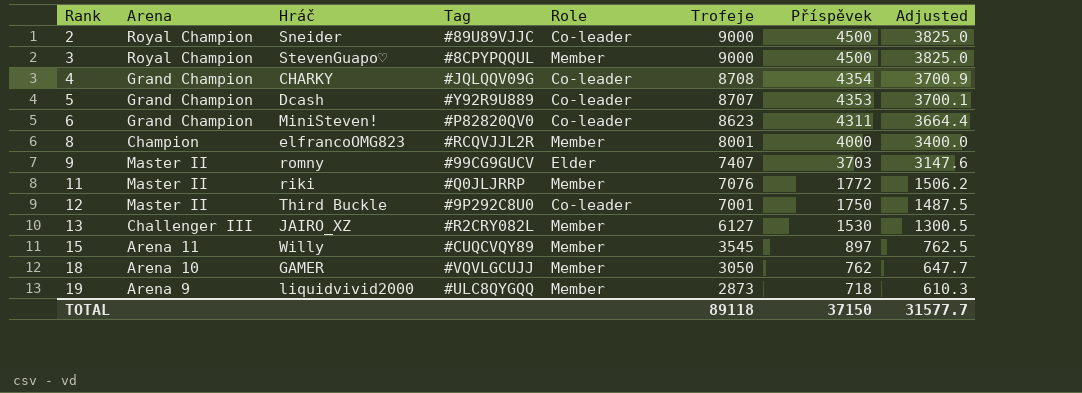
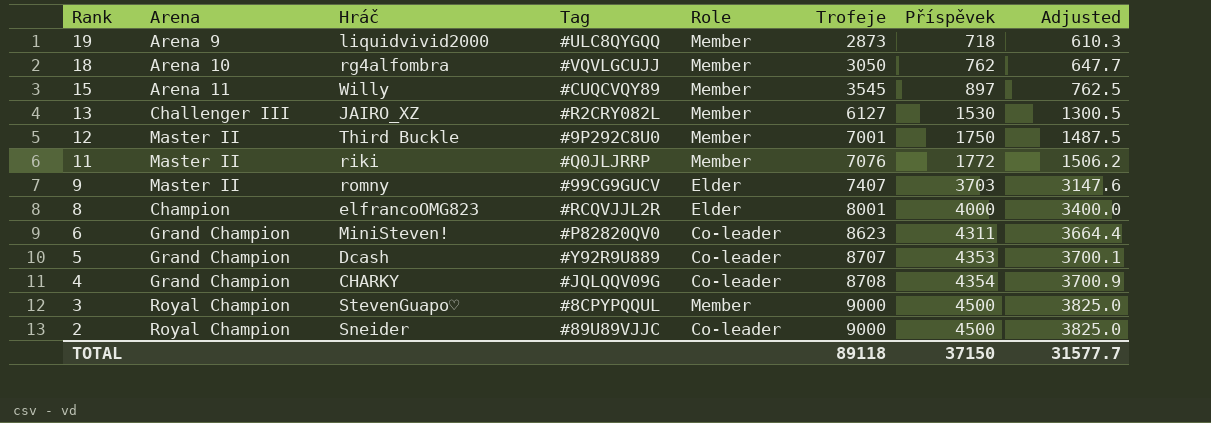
row order: Rank ascending -> Rank descending
18 | Hráč: GAMER -> rg4alfombra
12 | Role: Co-leader -> Member
8 | Role: Member -> Elder

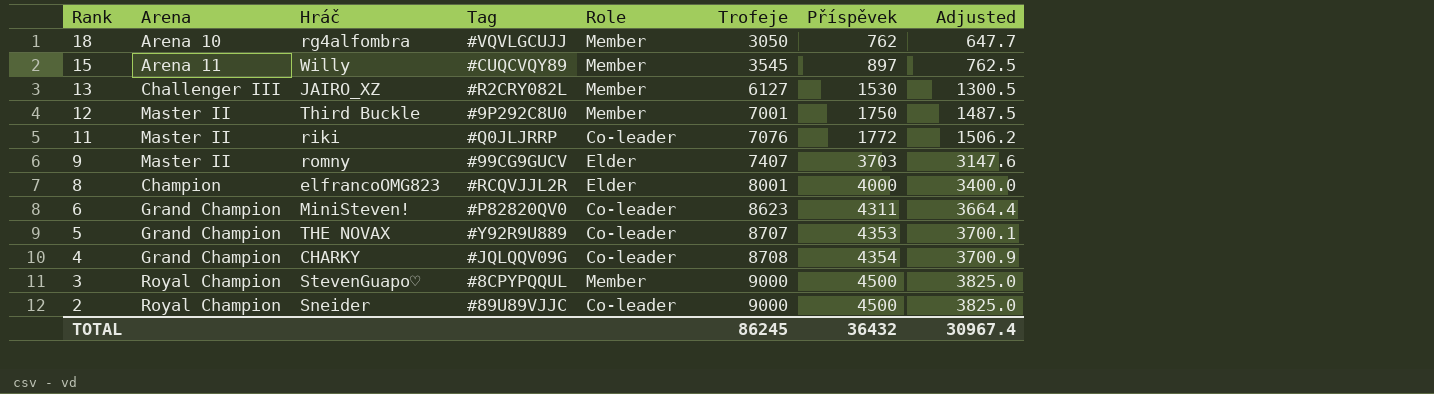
row 19: Arena 9 | liquidvivid2000 | #ULC8QYGQQ | Member | 2873 | 718 | 610.3 -> none
11 | Role: Member -> Co-leader
5 | Hráč: Dcash -> THE NOVAX
TOTAL | Trofeje: 89118 -> 86245
TOTAL | Příspěvek: 37150 -> 36432
TOTAL | Adjusted: 31577.7 -> 30967.4

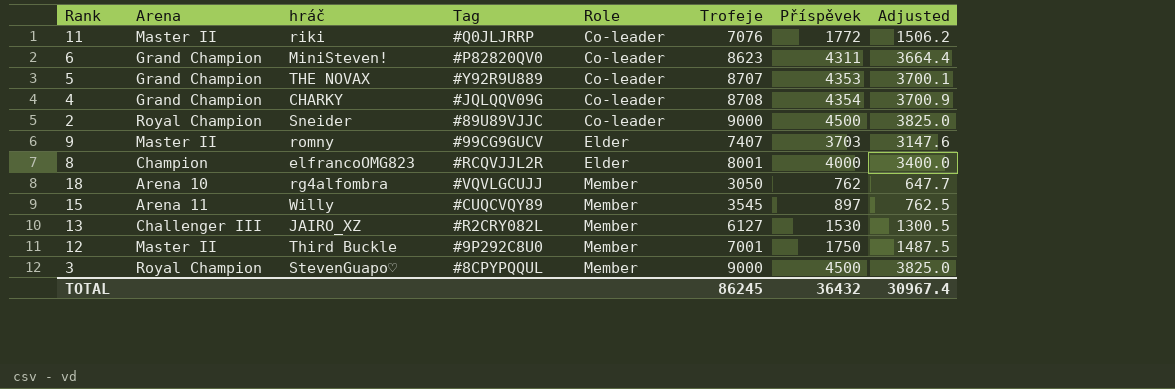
row order: Rank descending -> Role ascending
column name: Hráč -> hráč

